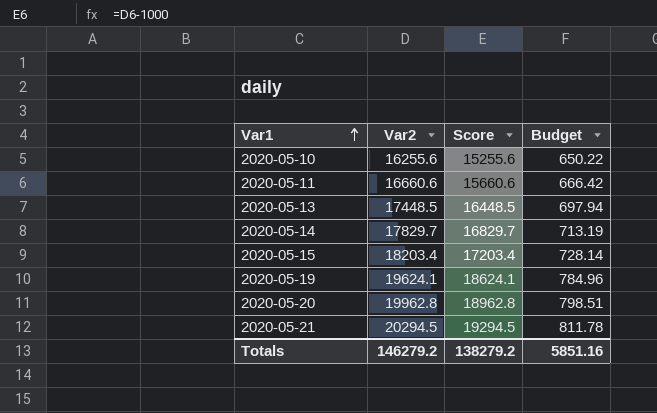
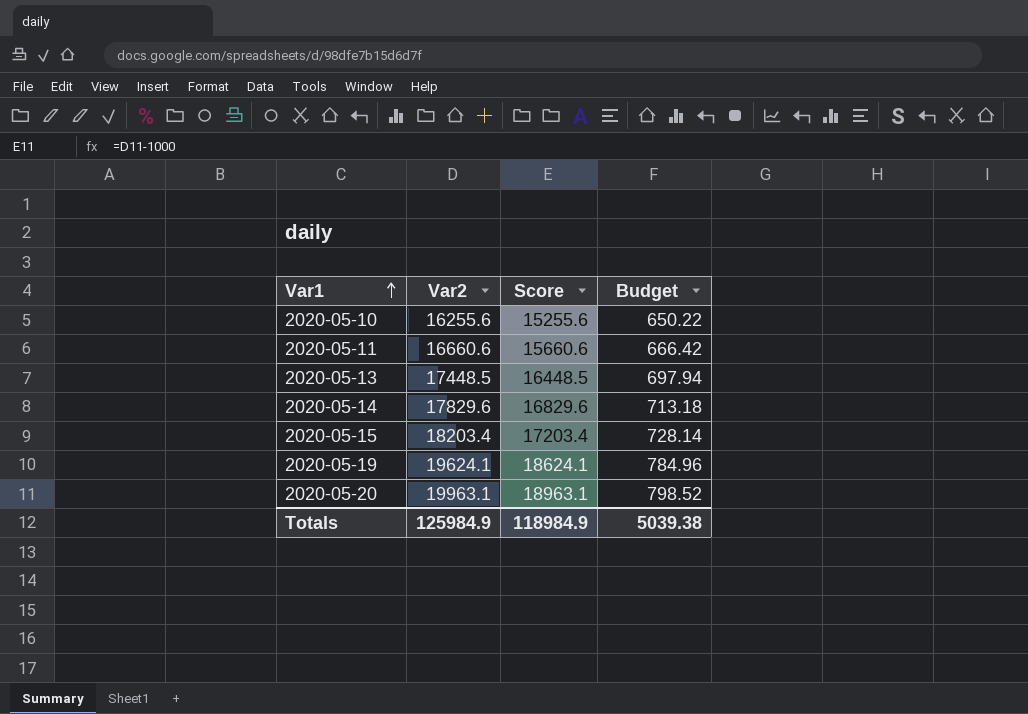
row 2020-05-21: 20294.5 | 19294.5 | 811.78 -> none
2020-05-14 | Var2: 17829.7 -> 17829.6
2020-05-14 | Score: 16829.7 -> 16829.6
2020-05-14 | Budget: 713.19 -> 713.18
2020-05-20 | Var2: 19962.8 -> 19963.1
2020-05-20 | Score: 18962.8 -> 18963.1
2020-05-20 | Budget: 798.51 -> 798.52
Totals | Var2: 146279.2 -> 125984.9
Totals | Score: 138279.2 -> 118984.9
Totals | Budget: 5851.16 -> 5039.38

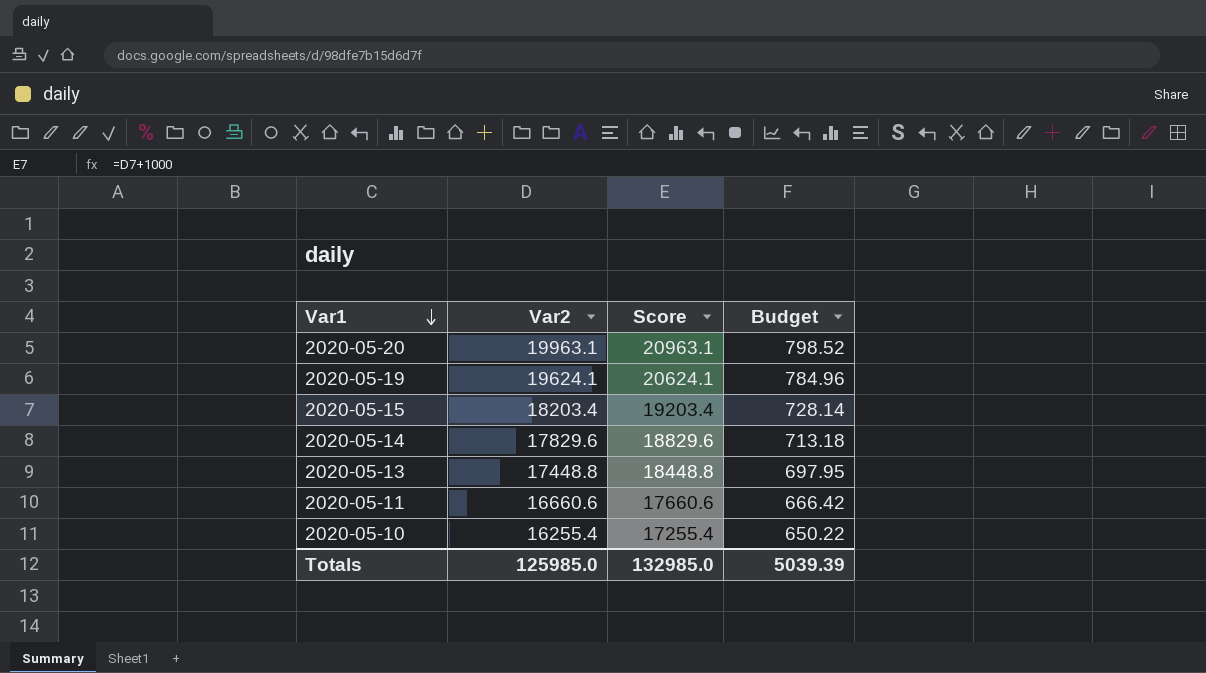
row order: Var1 ascending -> Var1 descending
column Score | formula: [Var2] - 1000 -> [Var2] + 1000
2020-05-13 | Var2: 17448.5 -> 17448.8
2020-05-13 | Budget: 697.94 -> 697.95
2020-05-10 | Var2: 16255.6 -> 16255.4
Totals | Var2: 125984.9 -> 125985.0
Totals | Score: 118984.9 -> 132985.0
Totals | Budget: 5039.38 -> 5039.39

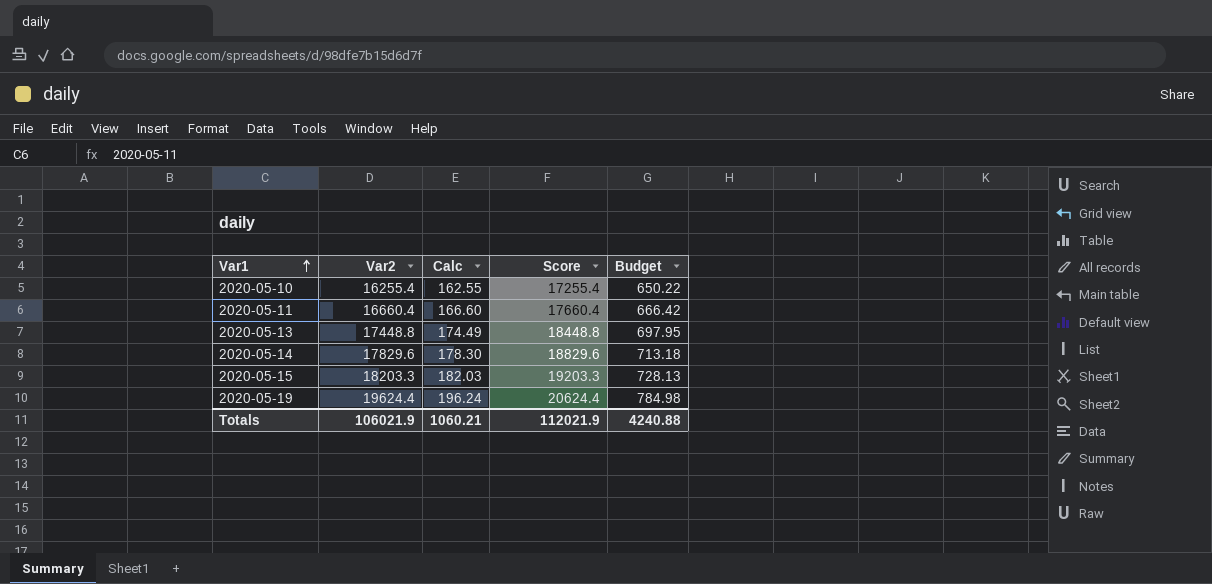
row order: Var1 descending -> Var1 ascending
column Calc | formula: none -> [Var2] * 0.01
row 2020-05-20: 19963.1 | 20963.1 | 798.52 -> none
2020-05-11 | Var2: 16660.6 -> 16660.4
2020-05-11 | Score: 17660.6 -> 17660.4
2020-05-15 | Var2: 18203.4 -> 18203.3
2020-05-15 | Score: 19203.4 -> 19203.3
2020-05-15 | Budget: 728.14 -> 728.13
2020-05-19 | Var2: 19624.1 -> 19624.4
2020-05-19 | Score: 20624.1 -> 20624.4
2020-05-19 | Budget: 784.96 -> 784.98
Totals | Var2: 125985.0 -> 106021.9
Totals | Score: 132985.0 -> 112021.9
Totals | Budget: 5039.39 -> 4240.88

